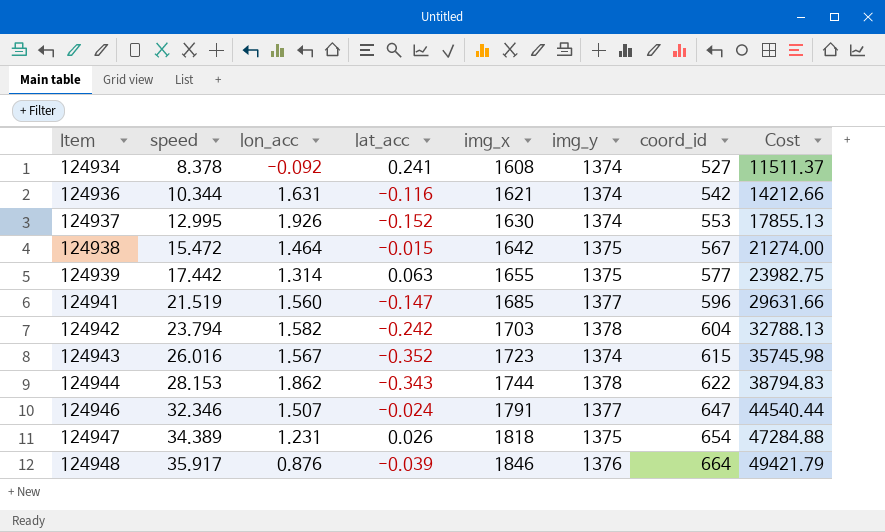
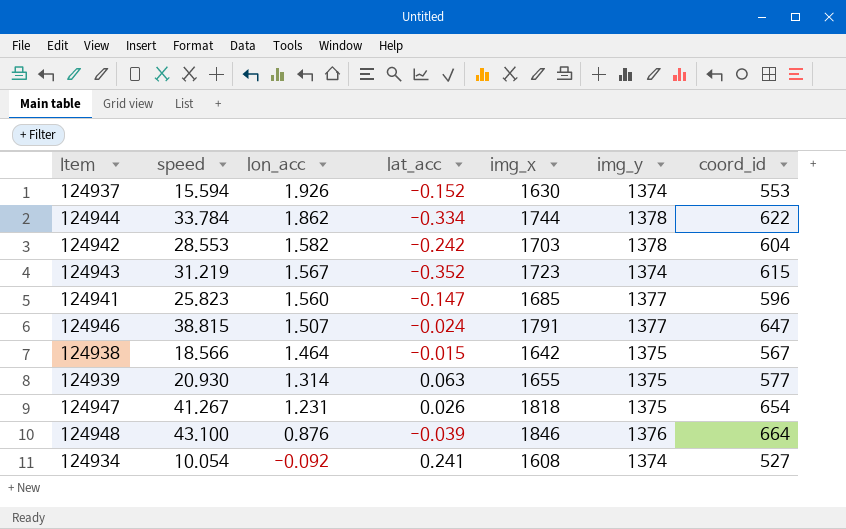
row order: Item ascending -> lon_acc descending
column Cost | formula: [speed] * [img_y] -> none
row 124936: 10.344 | 1.631 | -0.116 | 1621 | 1374 | 542 | 14212.66 -> none
124937 | speed: 12.995 -> 15.594
124944 | speed: 28.153 -> 33.784
124944 | lat_acc: -0.343 -> -0.334
124942 | speed: 23.794 -> 28.553
124943 | speed: 26.016 -> 31.219
124941 | speed: 21.519 -> 25.823
124946 | speed: 32.346 -> 38.815
124938 | speed: 15.472 -> 18.566
124939 | speed: 17.442 -> 20.930
124947 | speed: 34.389 -> 41.267
124948 | speed: 35.917 -> 43.100
124934 | speed: 8.378 -> 10.054

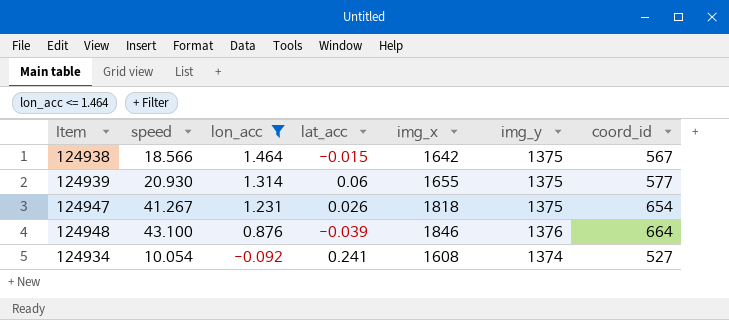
filter: none -> lon_acc <= 1.464
124939 | lat_acc: 0.063 -> 0.06

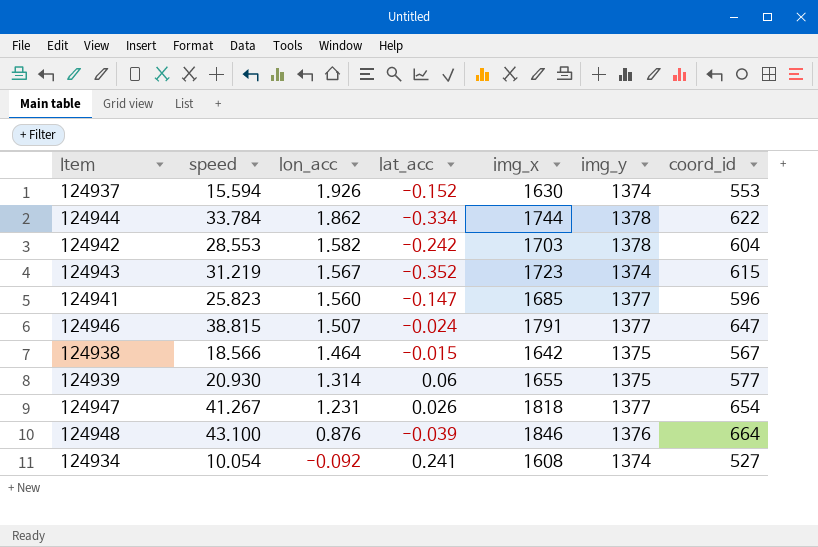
filter: lon_acc <= 1.464 -> none
124947 | img_y: 1375 -> 1377

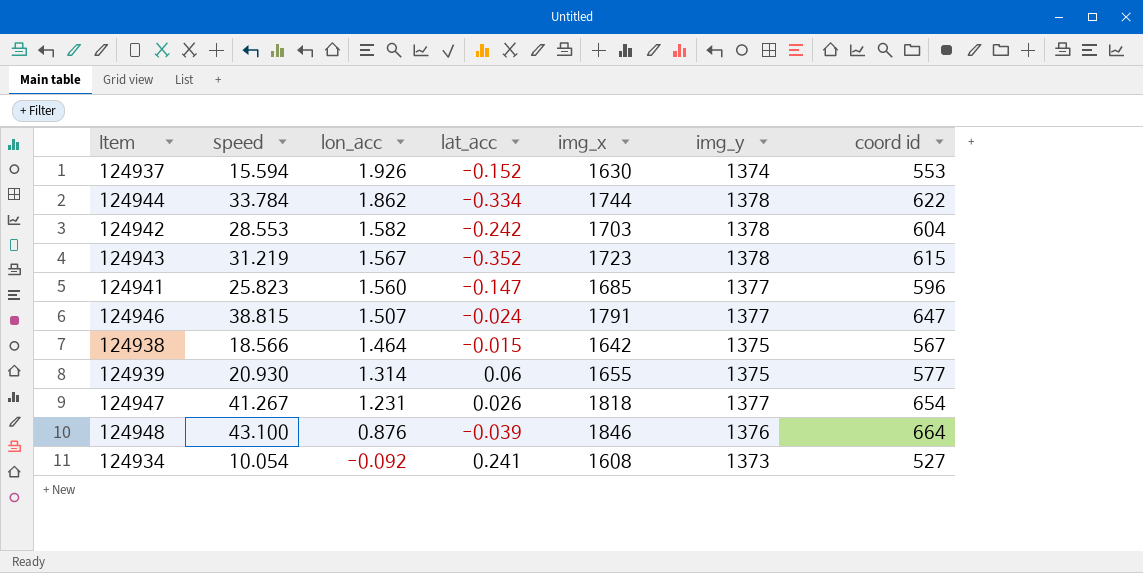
column name: coord_id -> coord id
124943 | img_y: 1374 -> 1378
124934 | img_y: 1374 -> 1373

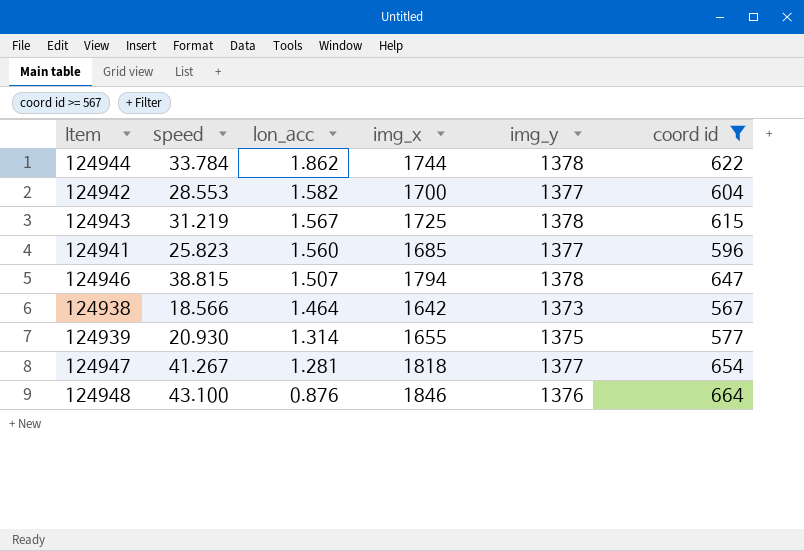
filter: none -> coord id >= 567
column lat_acc | position: 4 -> none
124942 | img_x: 1703 -> 1700
124942 | img_y: 1378 -> 1377
124943 | img_x: 1723 -> 1725
124946 | img_x: 1791 -> 1794
124946 | img_y: 1377 -> 1378
124938 | img_y: 1375 -> 1373
124947 | lon_acc: 1.231 -> 1.281

